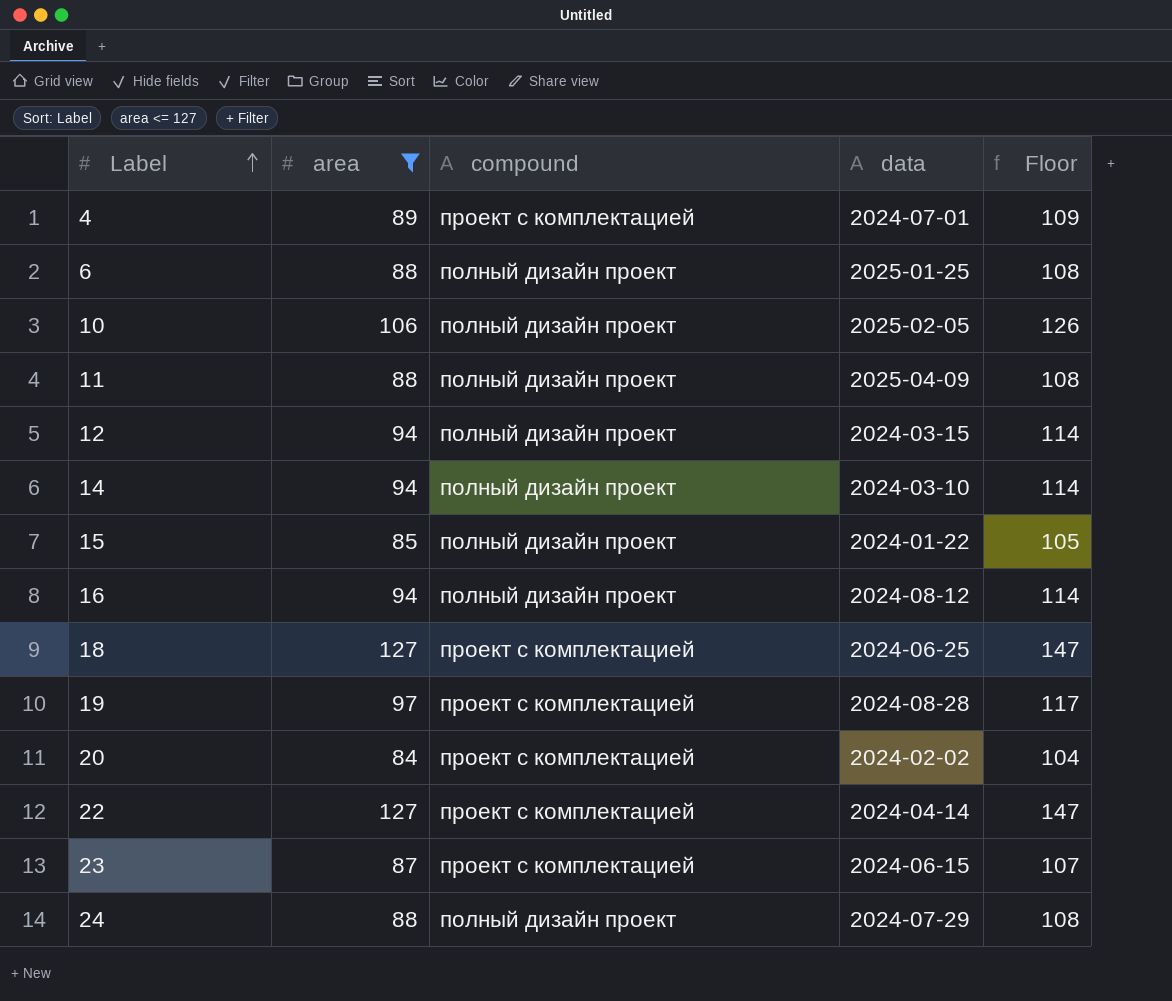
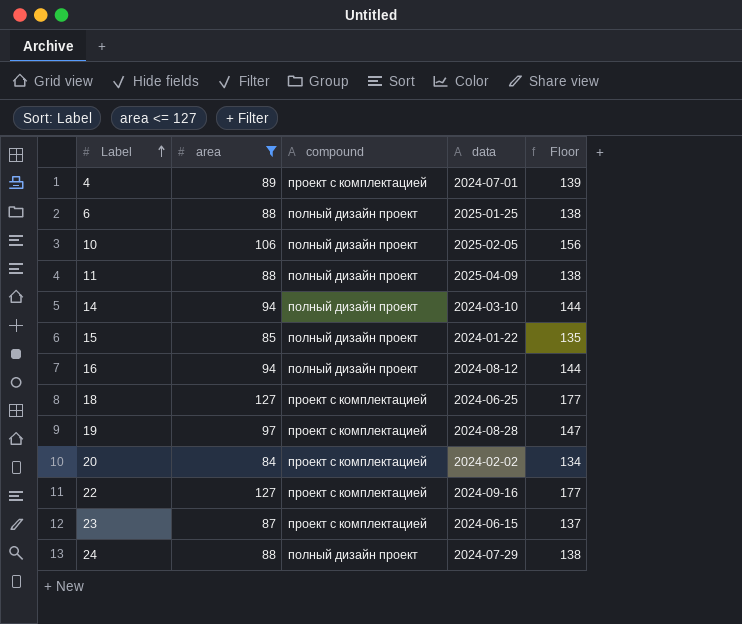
column Floor | formula: [area] + 20 -> [area] + 50
row 12: 94 | полный дизайн проект | 2024-03-15 | 114 -> none
22 | data: 2024-04-14 -> 2024-09-16

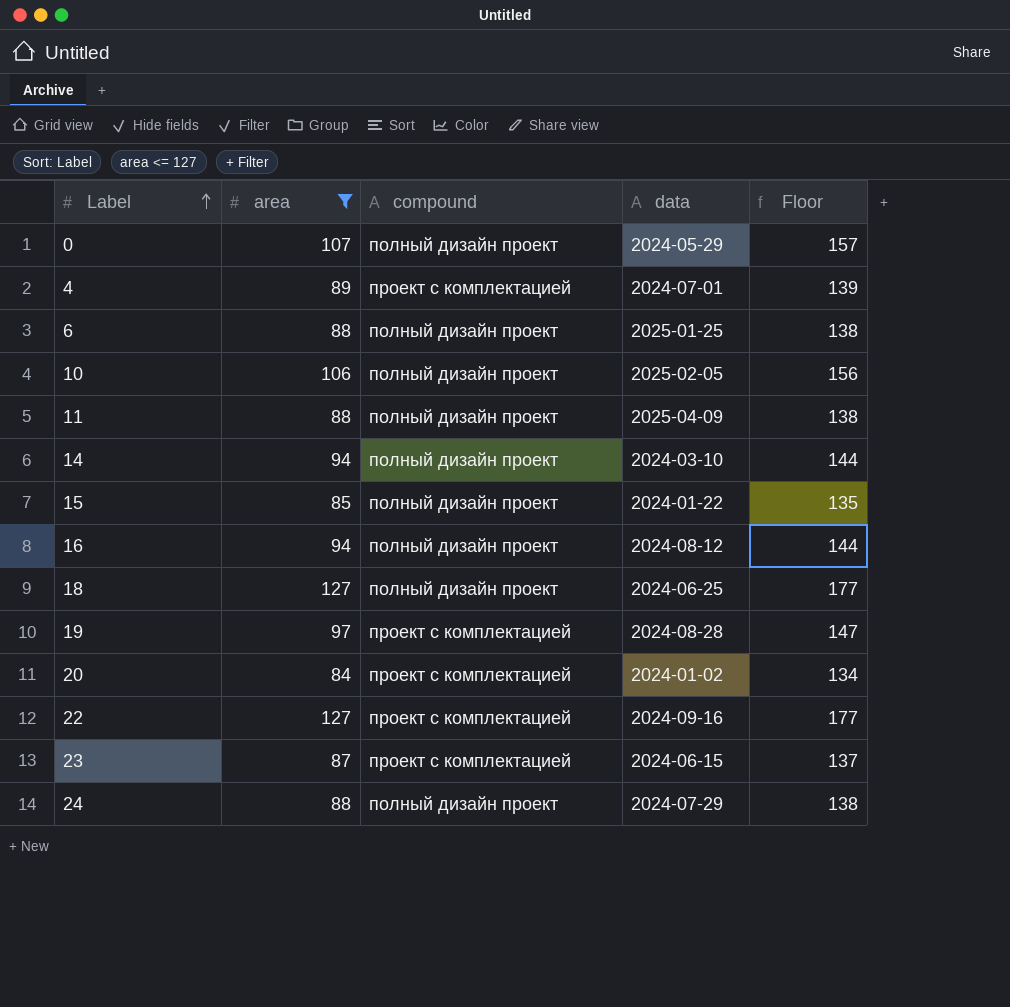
row 0: none -> 107 | полный дизайн проект | 2024-05-29 | 157
18 | compound: проект с комплектацией -> полный дизайн проект
20 | data: 2024-02-02 -> 2024-01-02

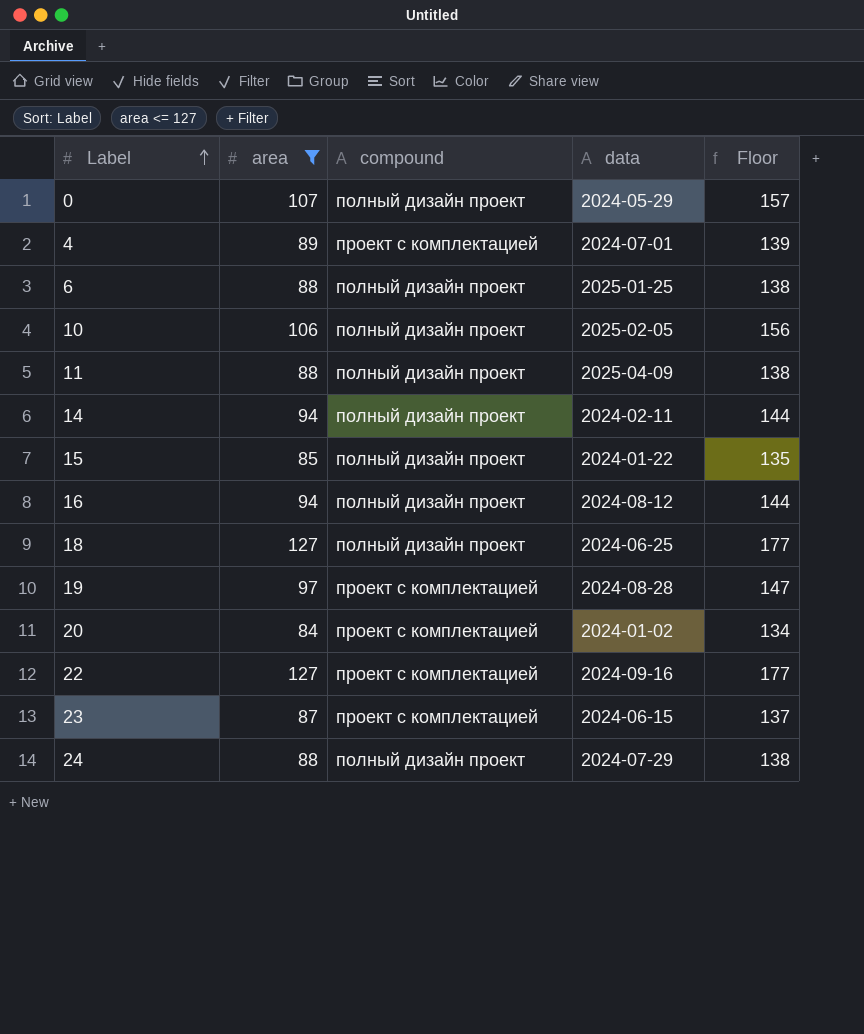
14 | data: 2024-03-10 -> 2024-02-11

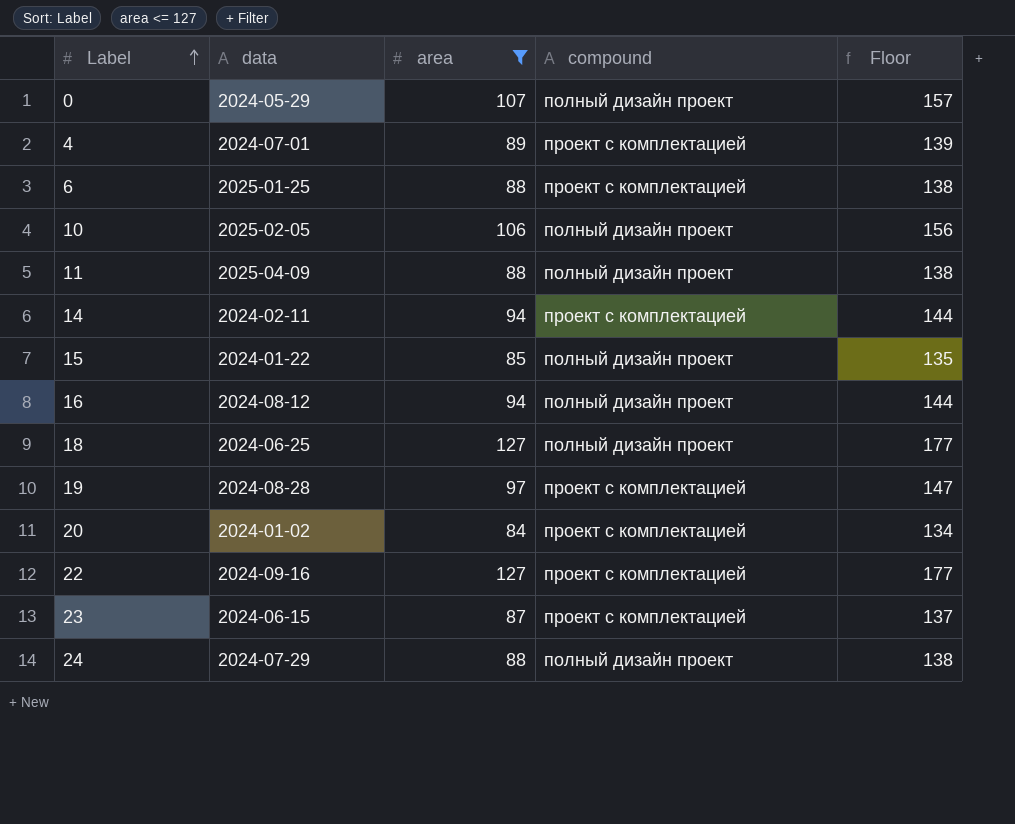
column data | position: 4 -> 2
6 | compound: полный дизайн проект -> проект с комплектацией
14 | compound: полный дизайн проект -> проект с комплектацией

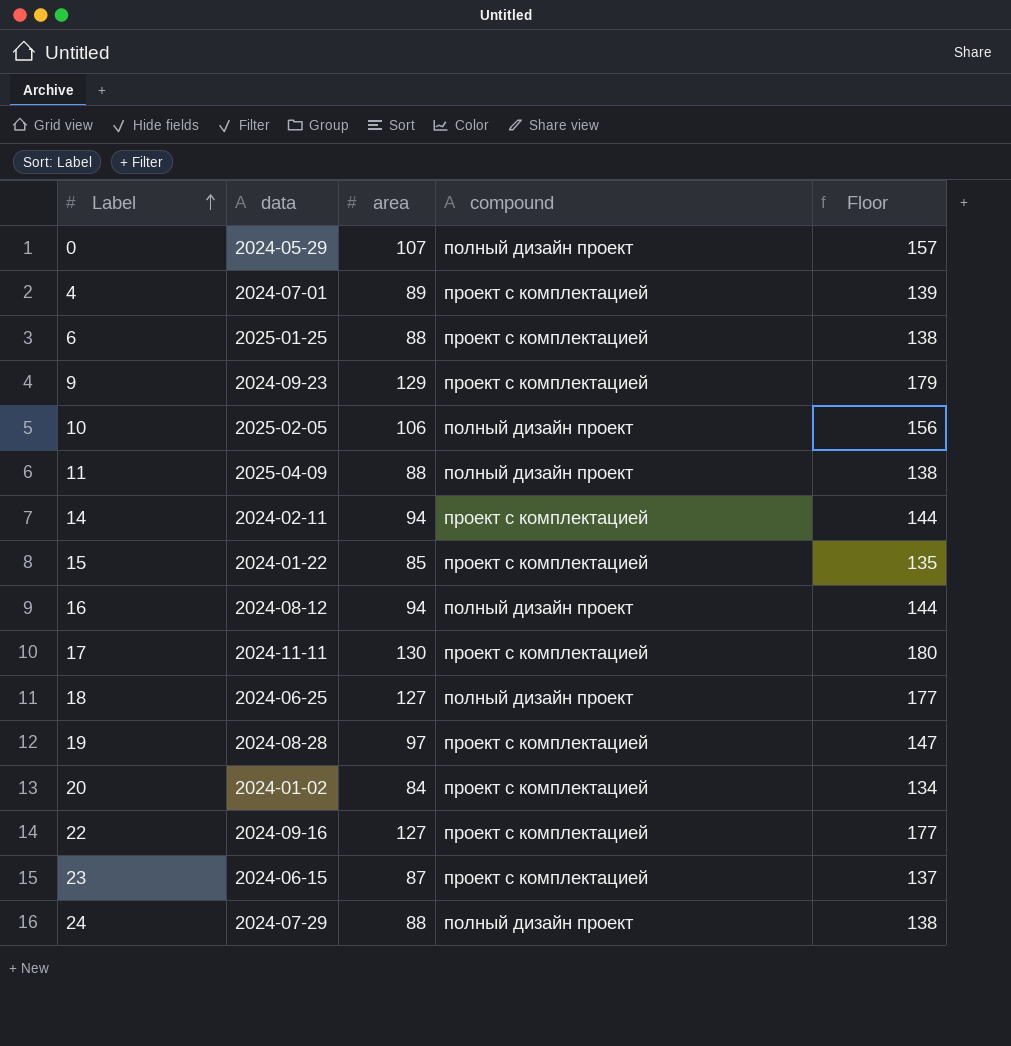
filter: area <= 127 -> none
15 | compound: полный дизайн проект -> проект с комплектацией

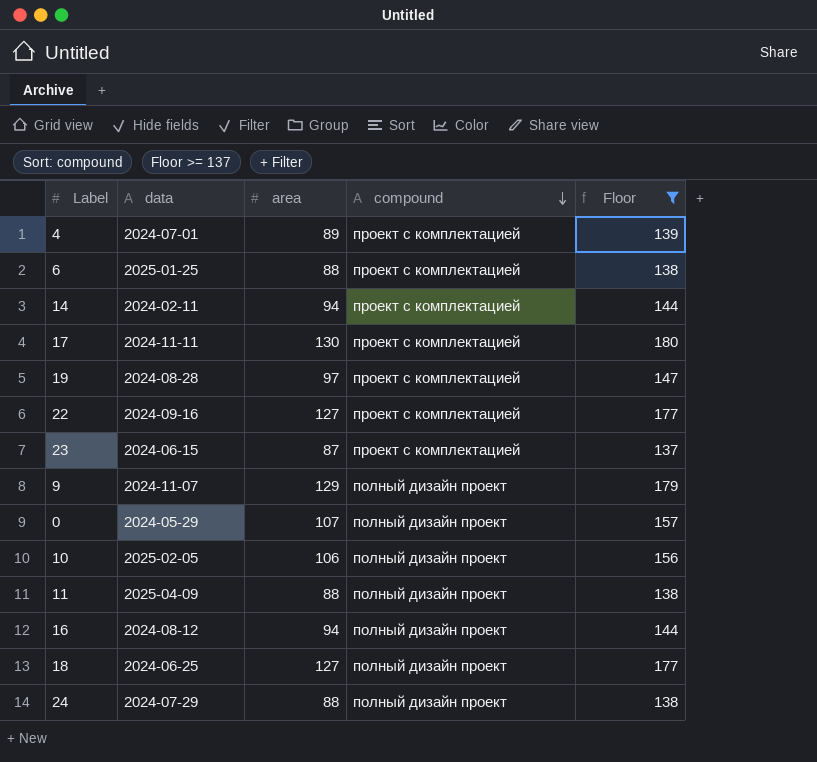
filter: none -> Floor >= 137
row order: Label ascending -> compound descending
9 | data: 2024-09-23 -> 2024-11-07
9 | compound: проект с комплектацией -> полный дизайн проект

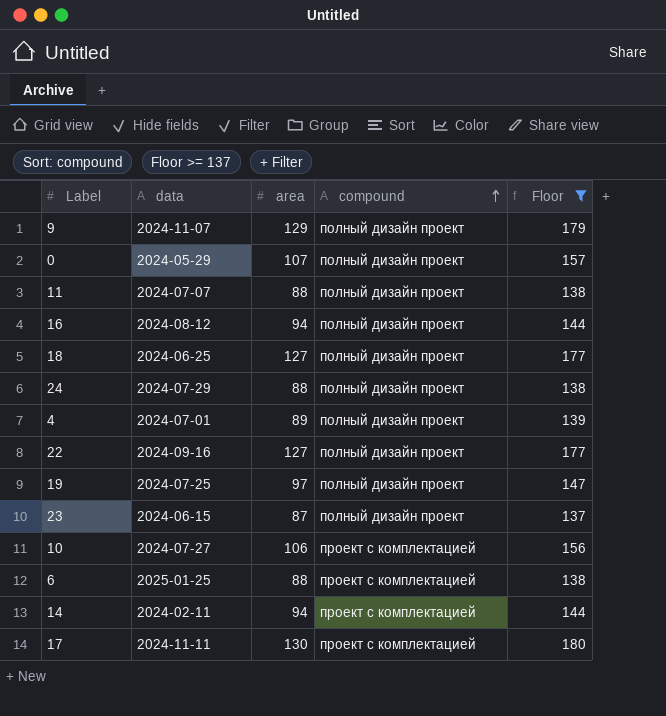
row order: compound descending -> compound ascending
11 | data: 2025-04-09 -> 2024-07-07
4 | compound: проект с комплектацией -> полный дизайн проект
22 | compound: проект с комплектацией -> полный дизайн проект
19 | data: 2024-08-28 -> 2024-07-25
19 | compound: проект с комплектацией -> полный дизайн проект
23 | compound: проект с комплектацией -> полный дизайн проект
10 | data: 2025-02-05 -> 2024-07-27
10 | compound: полный дизайн проект -> проект с комплектацией

